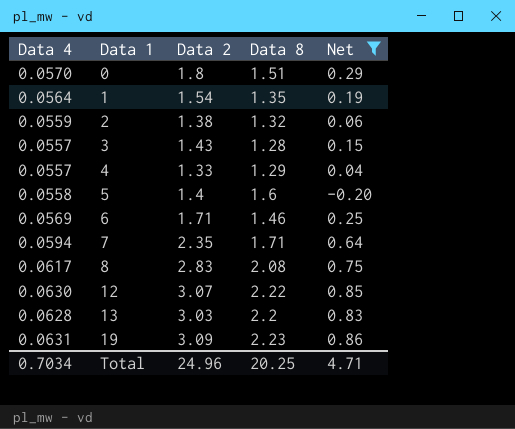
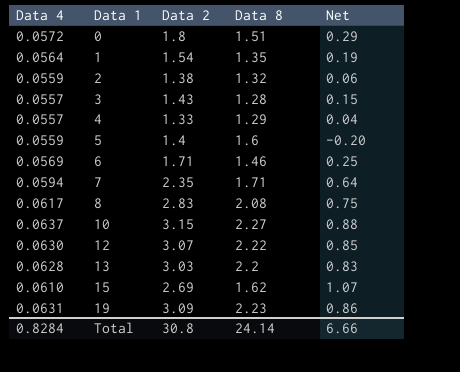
filter: Net <= 0.86 -> none
0 | Data 4: 0.0570 -> 0.0572
5 | Data 4: 0.0558 -> 0.0559
Total | Data 4: 0.7034 -> 0.8284
Total | Data 2: 24.96 -> 30.8
Total | Data 8: 20.25 -> 24.14
Total | Net: 4.71 -> 6.66

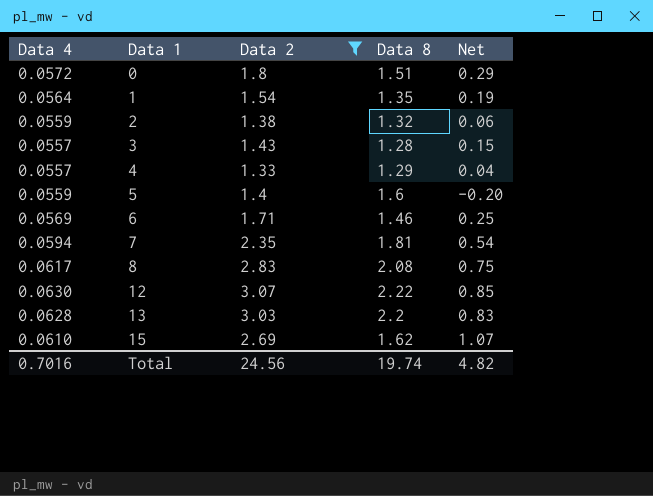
filter: none -> Data 2 <= 3.07
7 | Data 8: 1.71 -> 1.81
7 | Net: 0.64 -> 0.54
Total | Data 4: 0.8284 -> 0.7016
Total | Data 2: 30.8 -> 24.56
Total | Data 8: 24.14 -> 19.74
Total | Net: 6.66 -> 4.82

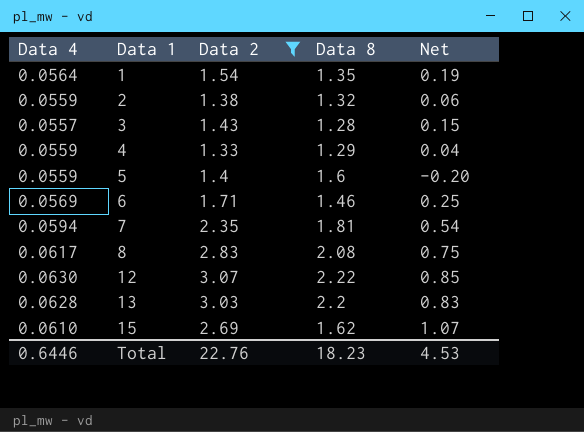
row 0: 0.0572 | 1.8 | 1.51 | 0.29 -> none
4 | Data 4: 0.0557 -> 0.0559
Total | Data 4: 0.7016 -> 0.6446
Total | Data 2: 24.56 -> 22.76
Total | Data 8: 19.74 -> 18.23
Total | Net: 4.82 -> 4.53

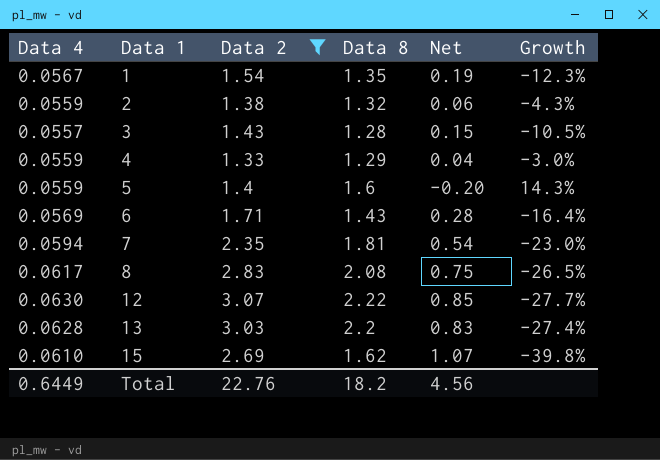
column Growth | formula: none -> ([Data 8] - [Data 2]) / [Data 2]
1 | Data 4: 0.0564 -> 0.0567
6 | Data 8: 1.46 -> 1.43
6 | Net: 0.25 -> 0.28
Total | Data 4: 0.6446 -> 0.6449
Total | Data 8: 18.23 -> 18.2
Total | Net: 4.53 -> 4.56

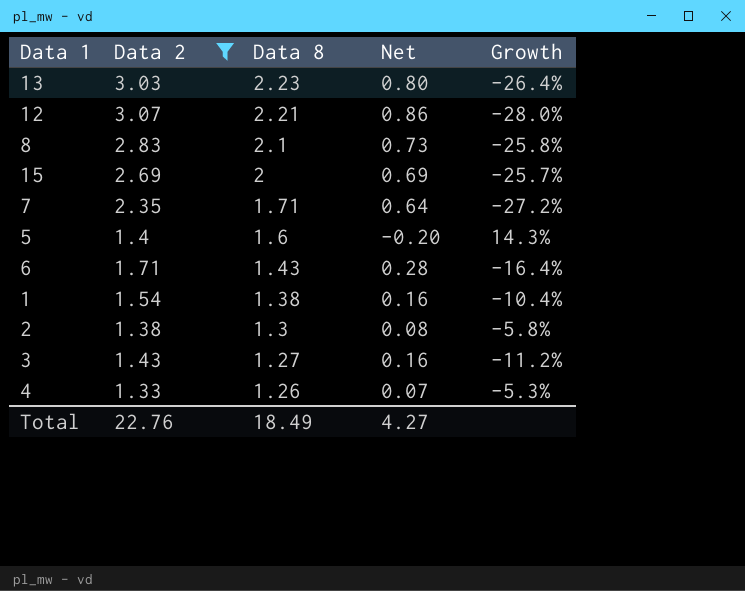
row order: Data 1 ascending -> Data 8 descending
column Data 4 | position: 1 -> none
13 | Data 8: 2.2 -> 2.23
13 | Net: 0.83 -> 0.80
13 | Growth: -27.4% -> -26.4%
12 | Data 8: 2.22 -> 2.21
12 | Net: 0.85 -> 0.86
12 | Growth: -27.7% -> -28.0%
8 | Data 8: 2.08 -> 2.1
8 | Net: 0.75 -> 0.73
8 | Growth: -26.5% -> -25.8%
15 | Data 8: 1.62 -> 2
15 | Net: 1.07 -> 0.69
15 | Growth: -39.8% -> -25.7%
7 | Data 8: 1.81 -> 1.71
7 | Net: 0.54 -> 0.64
7 | Growth: -23.0% -> -27.2%
1 | Data 8: 1.35 -> 1.38
1 | Net: 0.19 -> 0.16
1 | Growth: -12.3% -> -10.4%
2 | Data 8: 1.32 -> 1.3
2 | Net: 0.06 -> 0.08
2 | Growth: -4.3% -> -5.8%
3 | Data 8: 1.28 -> 1.27
3 | Net: 0.15 -> 0.16
3 | Growth: -10.5% -> -11.2%
4 | Data 8: 1.29 -> 1.26
4 | Net: 0.04 -> 0.07
4 | Growth: -3.0% -> -5.3%
Total | Data 8: 18.2 -> 18.49
Total | Net: 4.56 -> 4.27

